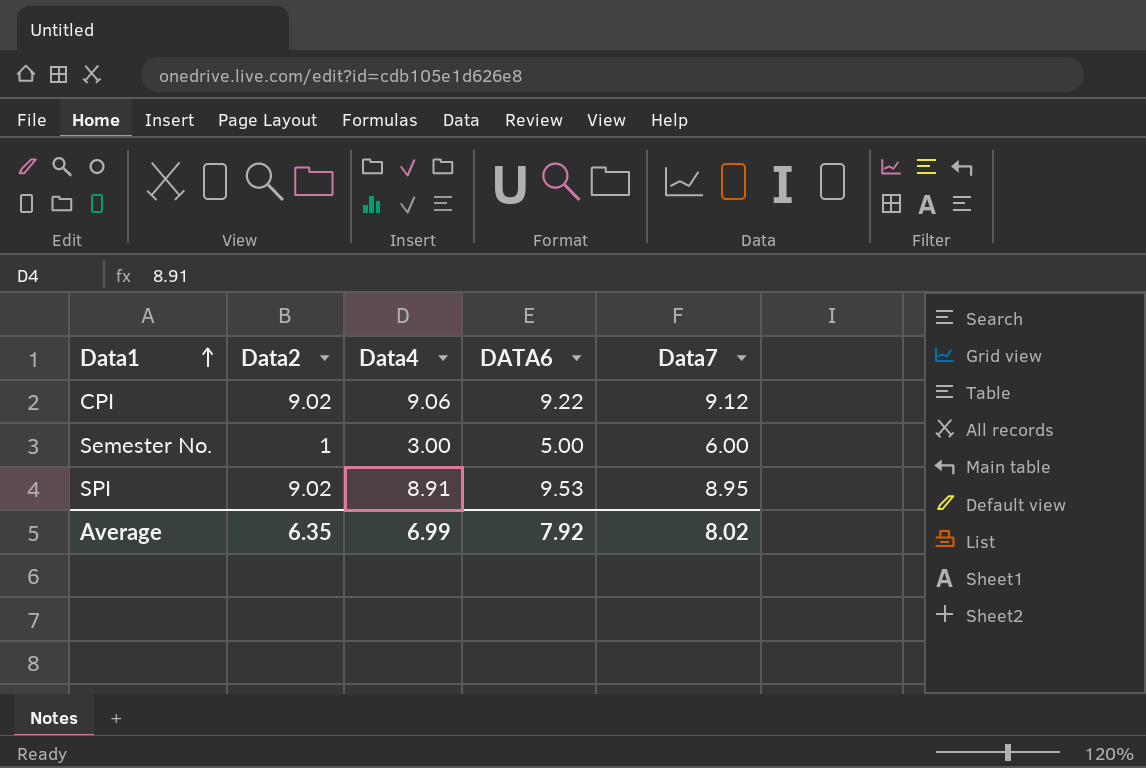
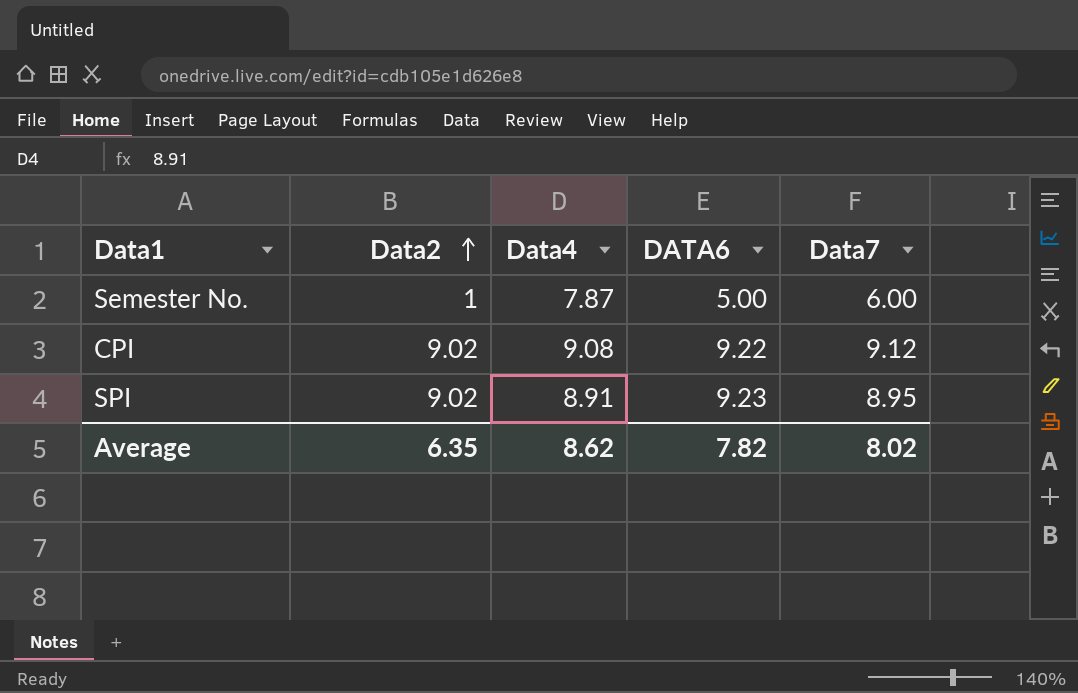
row order: Data1 ascending -> Data2 ascending
Semester No. | Data4: 3.00 -> 7.87
CPI | Data4: 9.06 -> 9.08
SPI | DATA6: 9.53 -> 9.23
Average | Data4: 6.99 -> 8.62
Average | DATA6: 7.92 -> 7.82

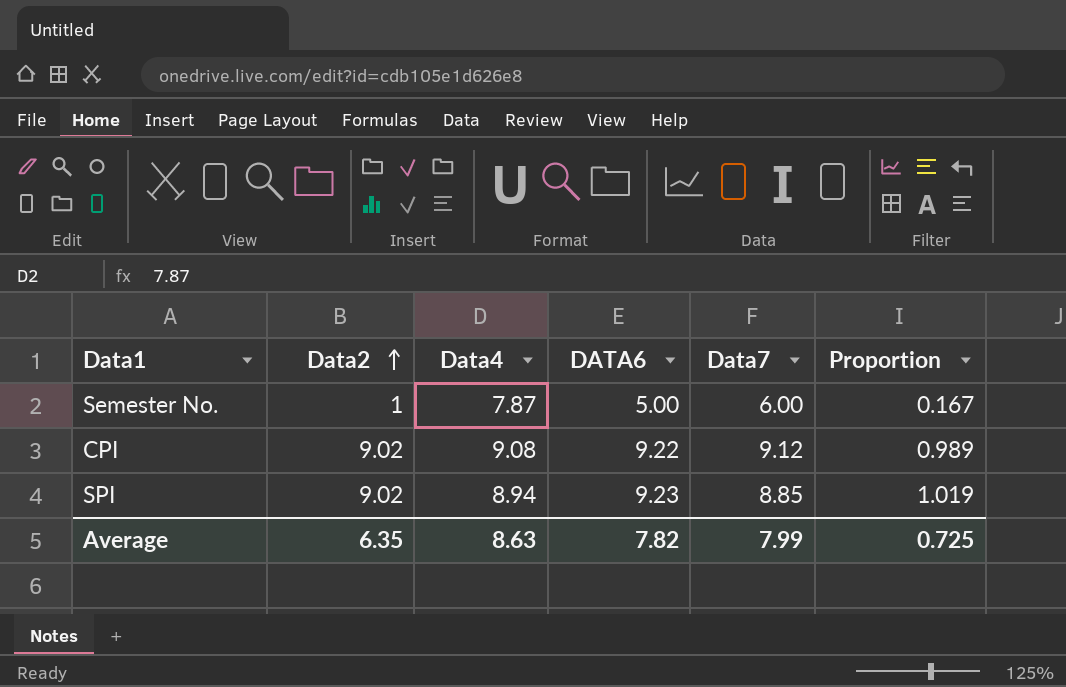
column Proportion | formula: none -> [Data2] / [Data7]
SPI | Data4: 8.91 -> 8.94
SPI | Data7: 8.95 -> 8.85
Average | Data4: 8.62 -> 8.63
Average | Data7: 8.02 -> 7.99

